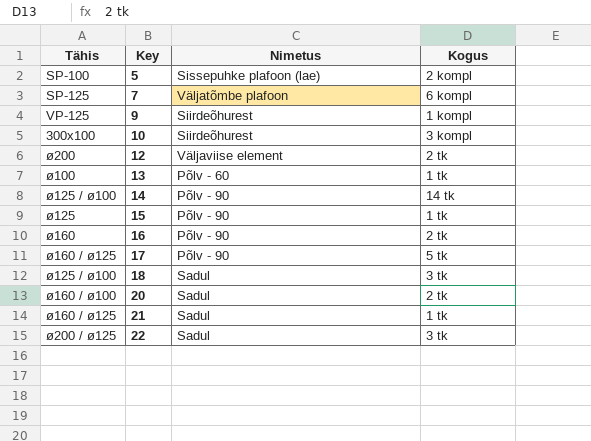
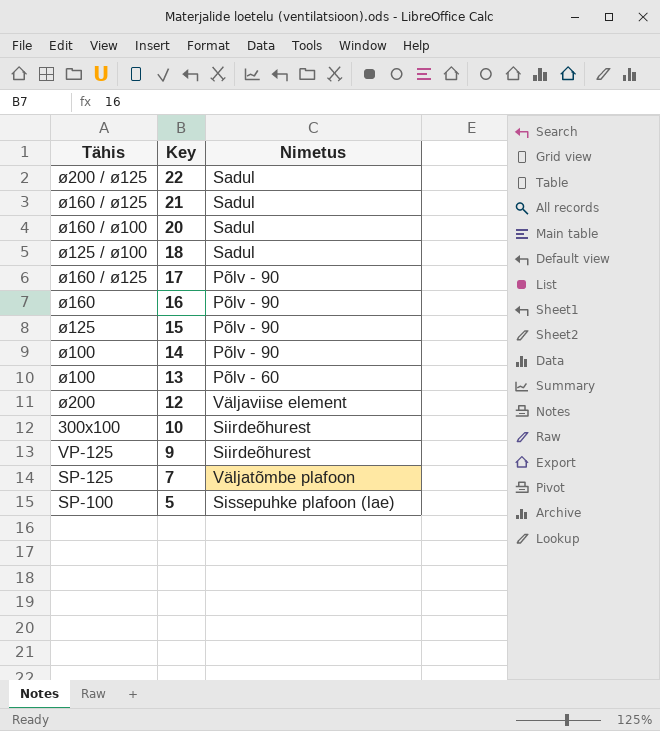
row order: Key ascending -> Key descending
column Kogus | position: 4 -> none
14 | Tähis: ø125 / ø100 -> ø100

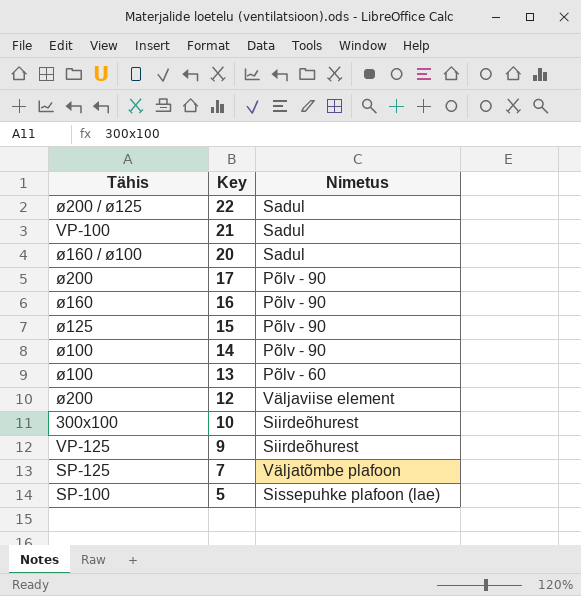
row 18: ø125 / ø100 | Sadul -> none
21 | Tähis: ø160 / ø125 -> VP-100
17 | Tähis: ø160 / ø125 -> ø200

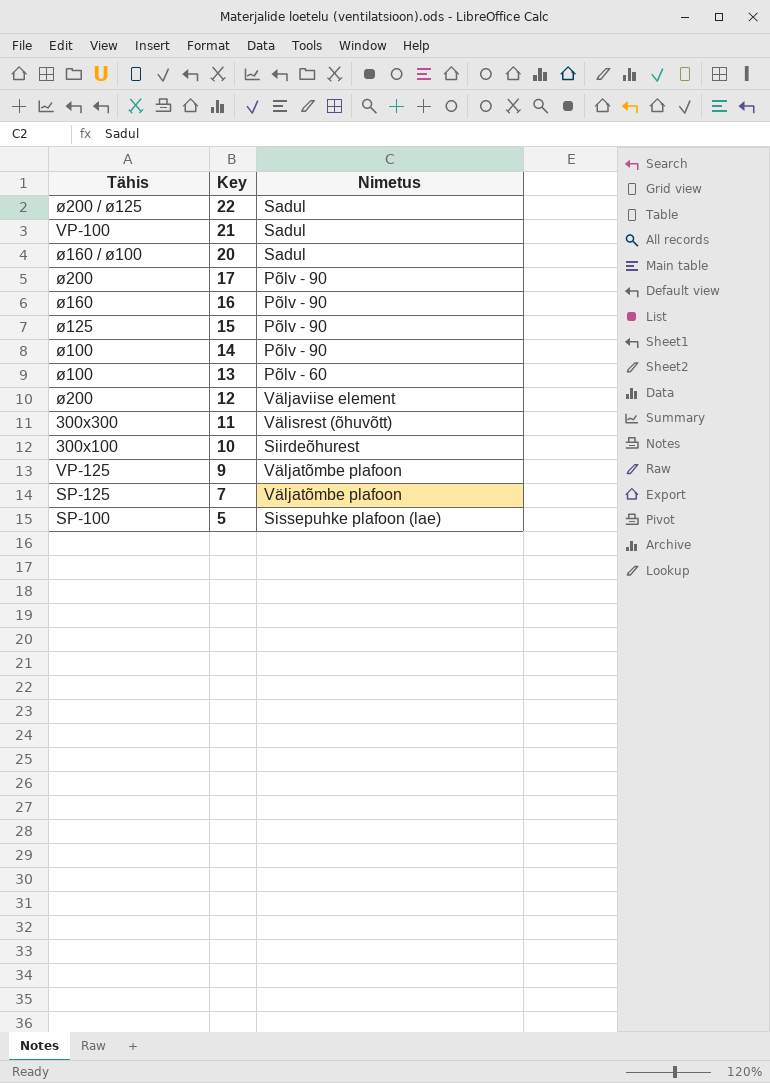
row 11: none -> 300x300 | Välisrest (õhuvõtt)
9 | Nimetus: Siirdeõhurest -> Väljatõmbe plafoon

